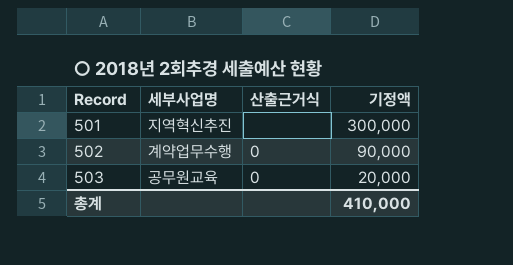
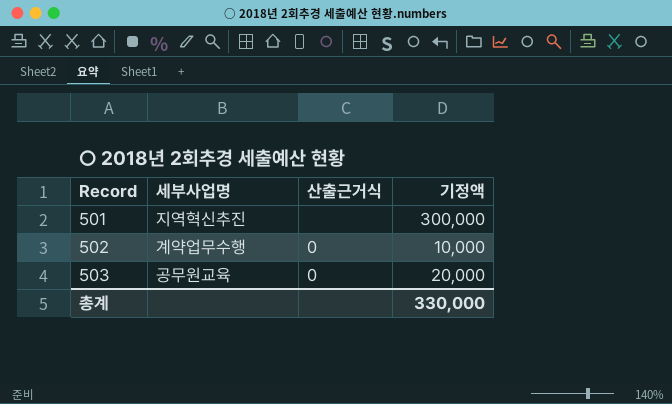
502 | 기정액: 90,000 -> 10,000
총계 | 기정액: 410,000 -> 330,000

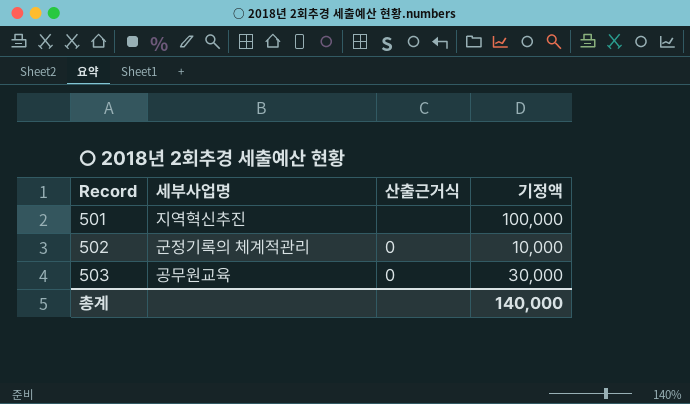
501 | 기정액: 300,000 -> 100,000
502 | 세부사업명: 계약업무수행 -> 군정기록의 체계적관리
503 | 기정액: 20,000 -> 30,000
총계 | 기정액: 330,000 -> 140,000

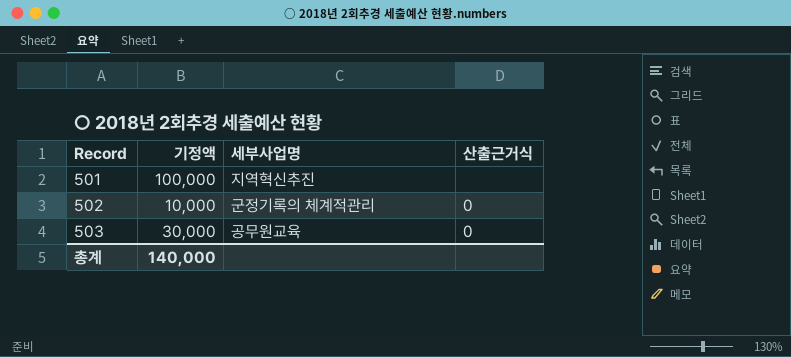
column 기정액 | position: 4 -> 2

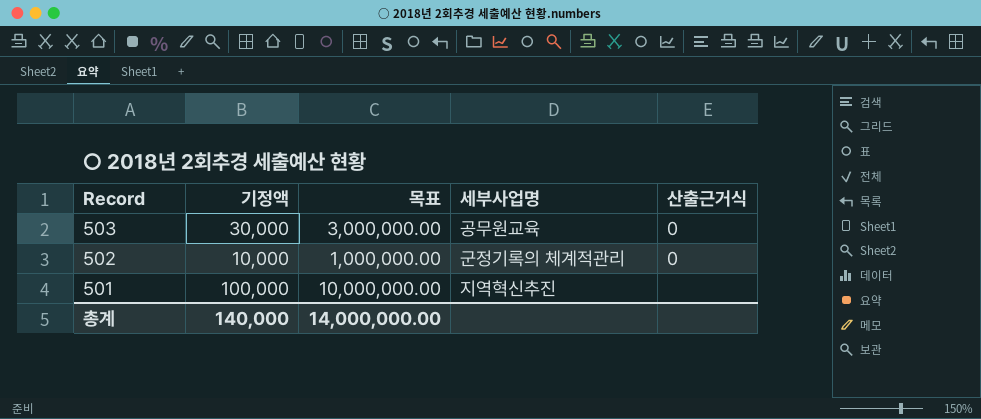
row order: Record ascending -> Record descending
column 목표 | formula: none -> [기정액] * 100

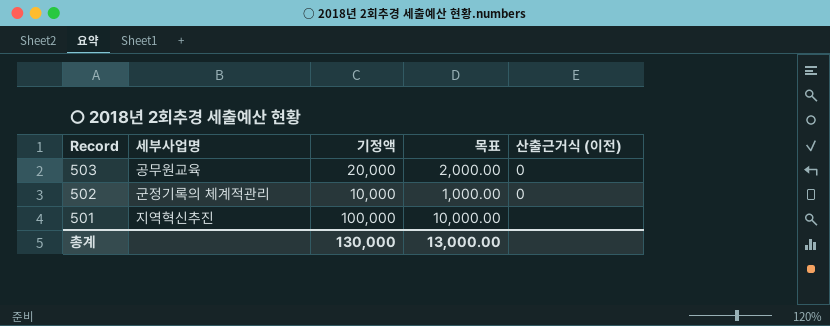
column 세부사업명 | position: 4 -> 2
column 목표 | formula: [기정액] * 100 -> [기정액] * 0.1
column name: 산출근거식 -> 산출근거식 (이전)
503 | 기정액: 30,000 -> 20,000
총계 | 기정액: 140,000 -> 130,000
총계 | 목표: 14,000,000.00 -> 13,000.00

